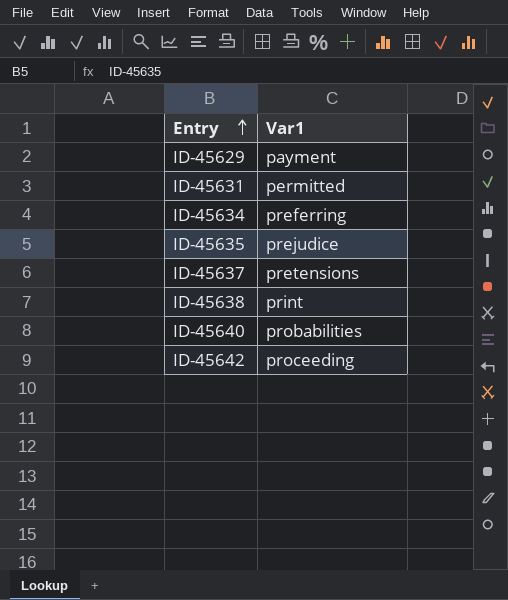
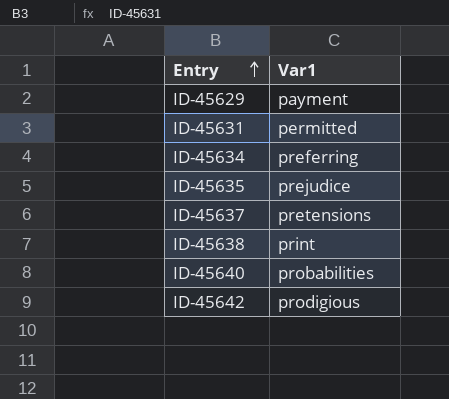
ID-45642 | Var1: proceeding -> prodigious

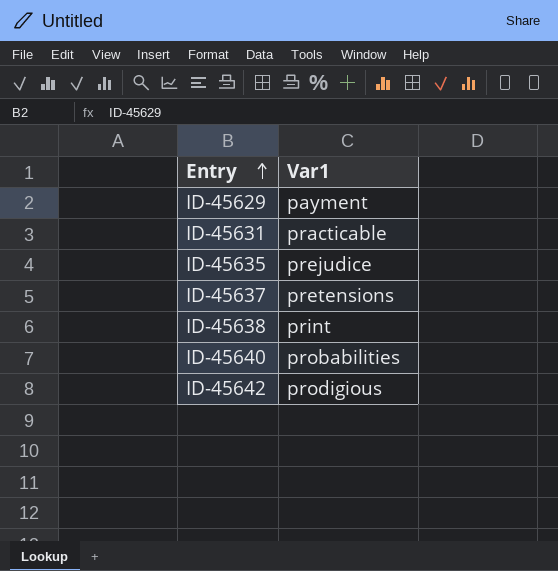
row ID-45634: preferring -> none
ID-45631 | Var1: permitted -> practicable

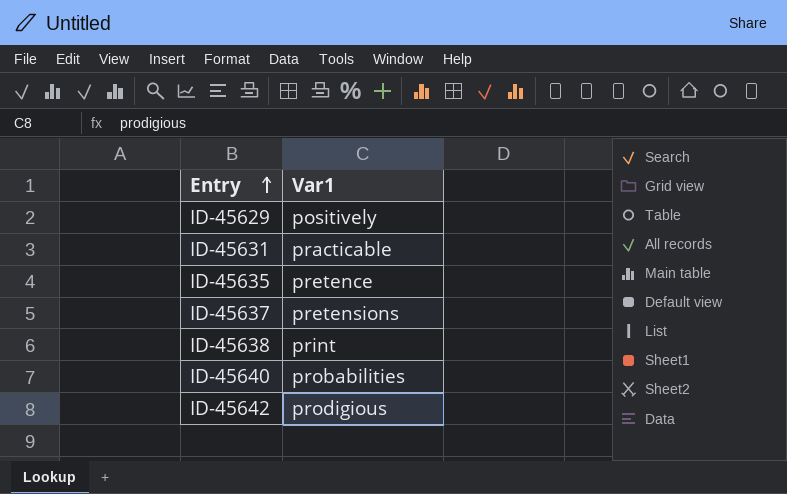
ID-45629 | Var1: payment -> positively
ID-45635 | Var1: prejudice -> pretence

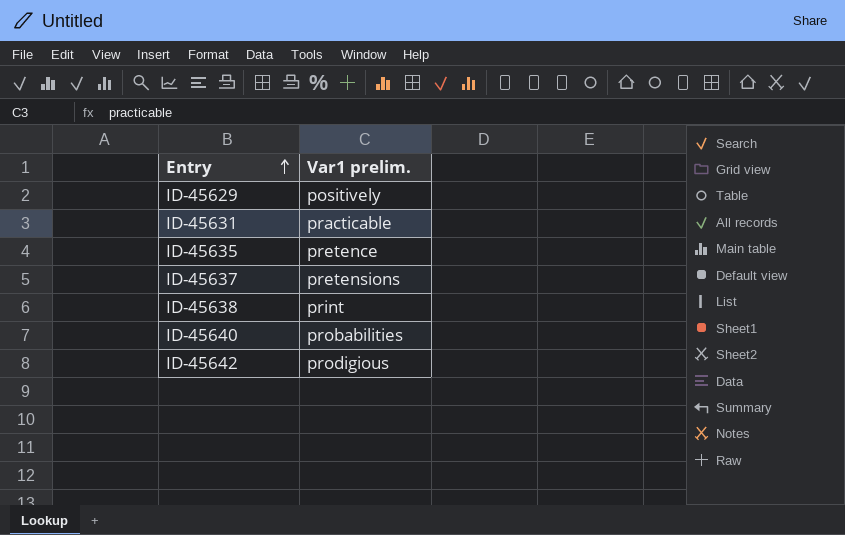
column name: Var1 -> Var1 prelim.

